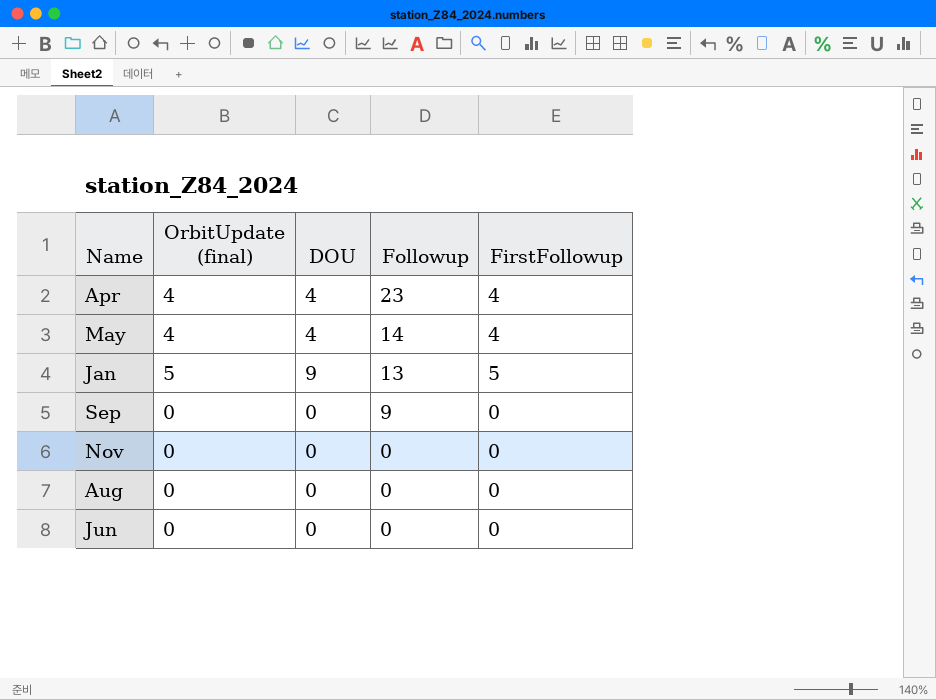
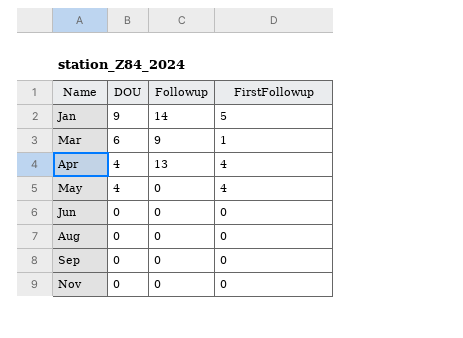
row order: Followup descending -> Name ascending
column OrbitUpdate (final) | position: 2 -> none
Jan | Followup: 13 -> 14
row Mar: none -> 6 | 9 | 1
Apr | Followup: 23 -> 13
May | Followup: 14 -> 0
Sep | Followup: 9 -> 0

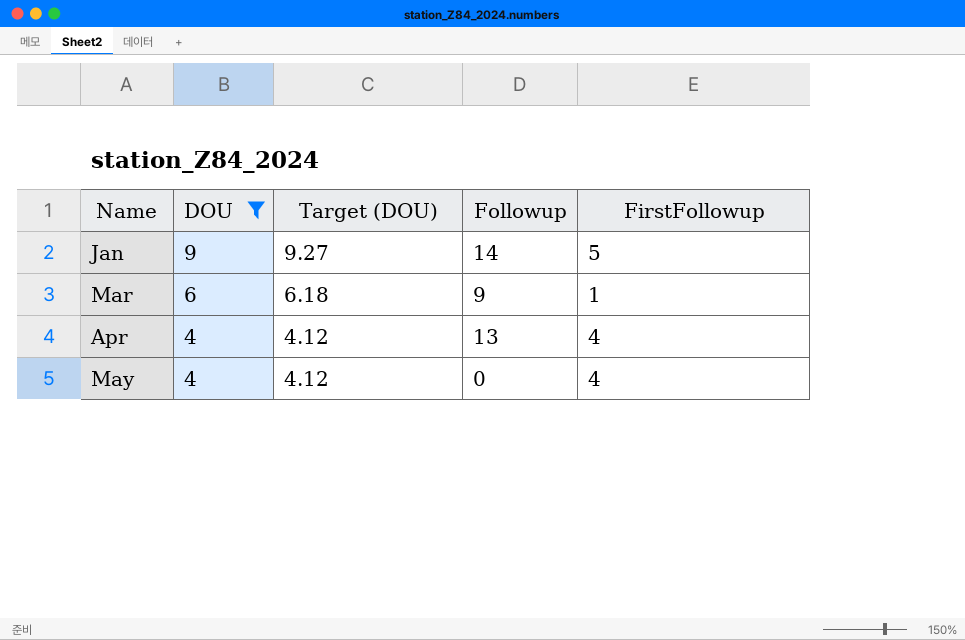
filter: none -> DOU != 0
column Target (DOU) | formula: none -> [DOU] * 1.03

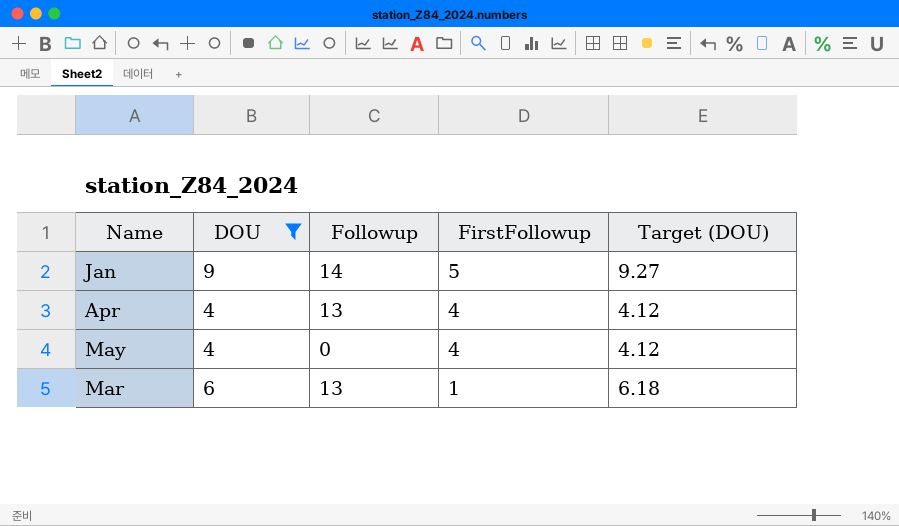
row order: Name ascending -> FirstFollowup descending
column Target (DOU) | position: 3 -> 5
Mar | Followup: 9 -> 13

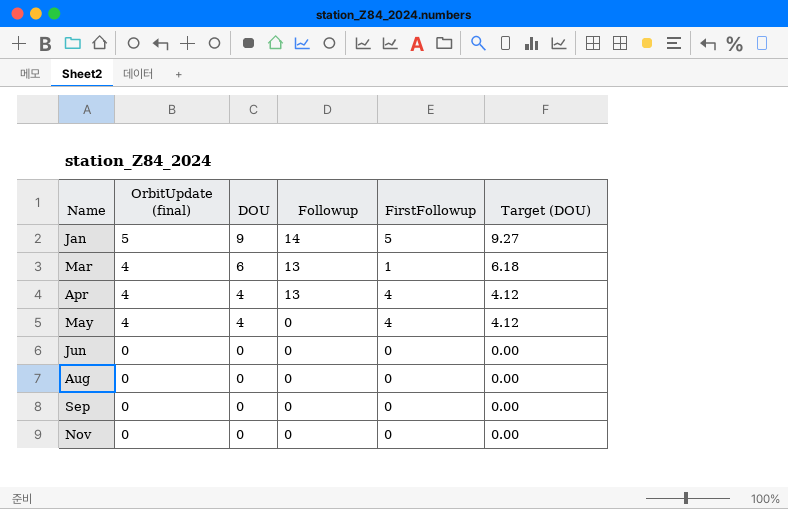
filter: DOU != 0 -> none
row order: FirstFollowup descending -> Name ascending
column OrbitUpdate (final) | position: none -> 2

